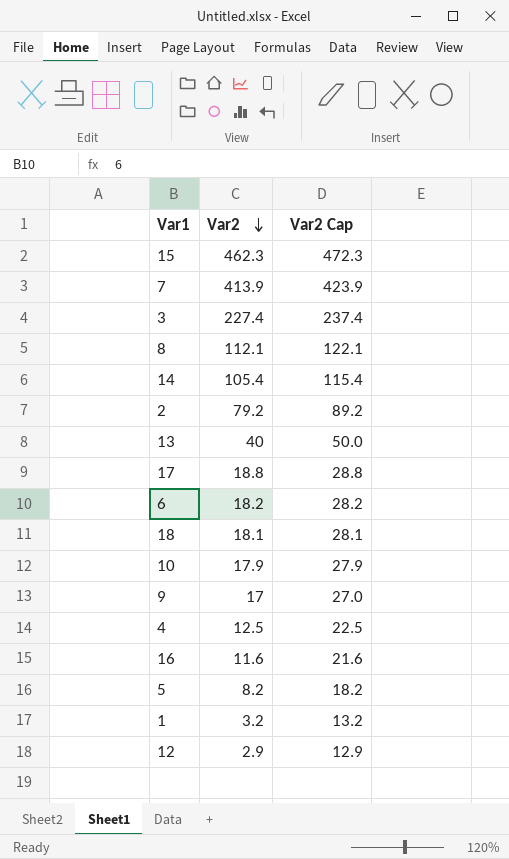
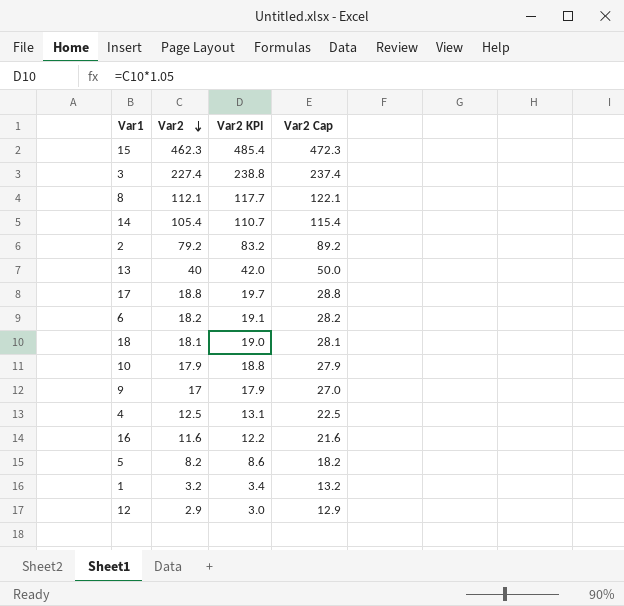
column Var2 KPI | formula: none -> [Var2] * 1.05
row 7: 413.9 | 423.9 -> none

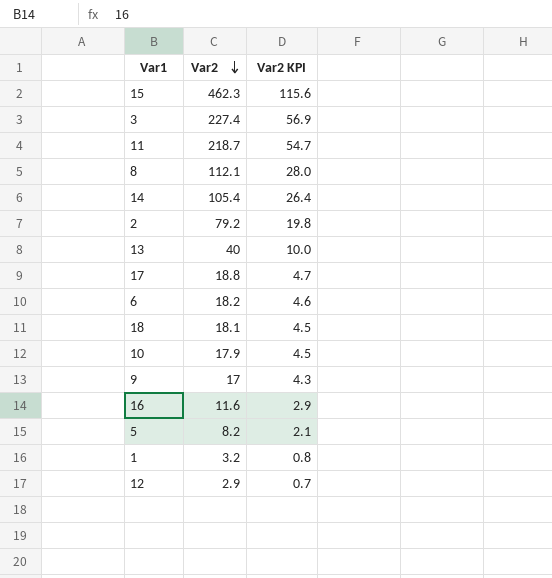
column Var2 Cap | formula: [Var2] + 10 -> none
column Var2 KPI | formula: [Var2] * 1.05 -> [Var2] * 0.25
row 4: 12.5 | 13.1 | 22.5 -> none
row 11: none -> 218.7 | 54.7

